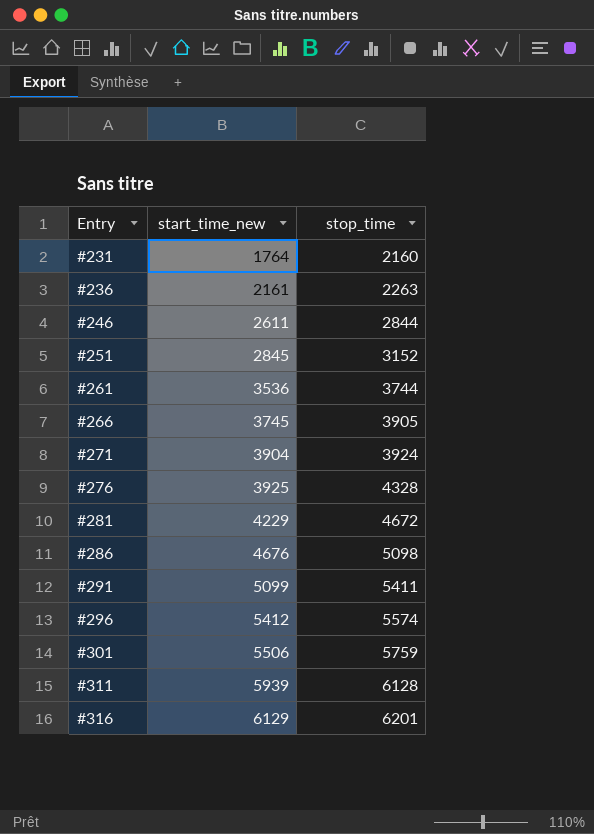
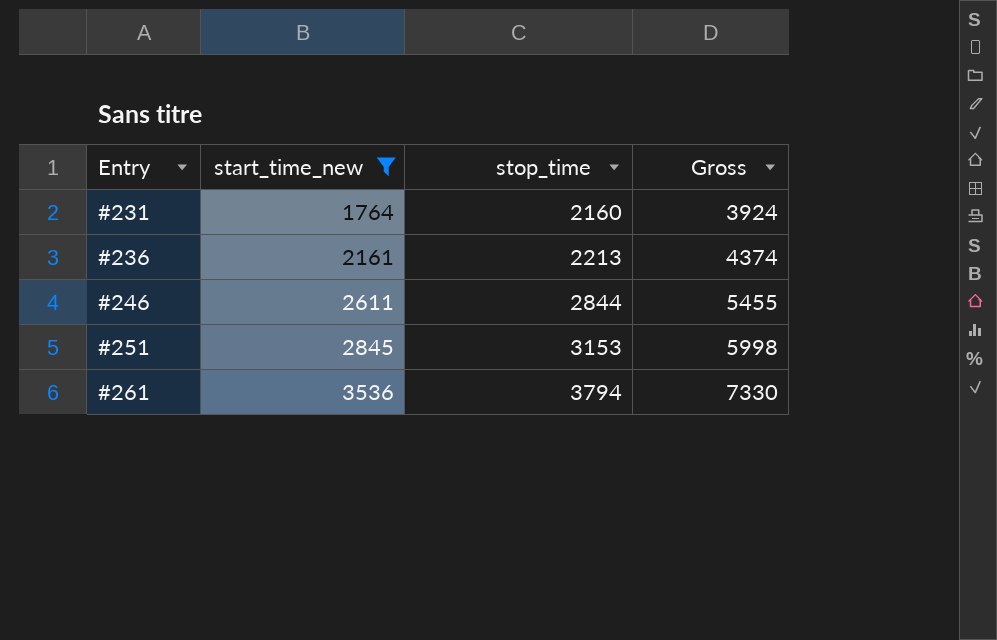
filter: none -> start_time_new <= 3536
column Gross | formula: none -> [start_time_new] + [stop_time]
#236 | stop_time: 2263 -> 2213
#251 | stop_time: 3152 -> 3153
#261 | stop_time: 3744 -> 3794

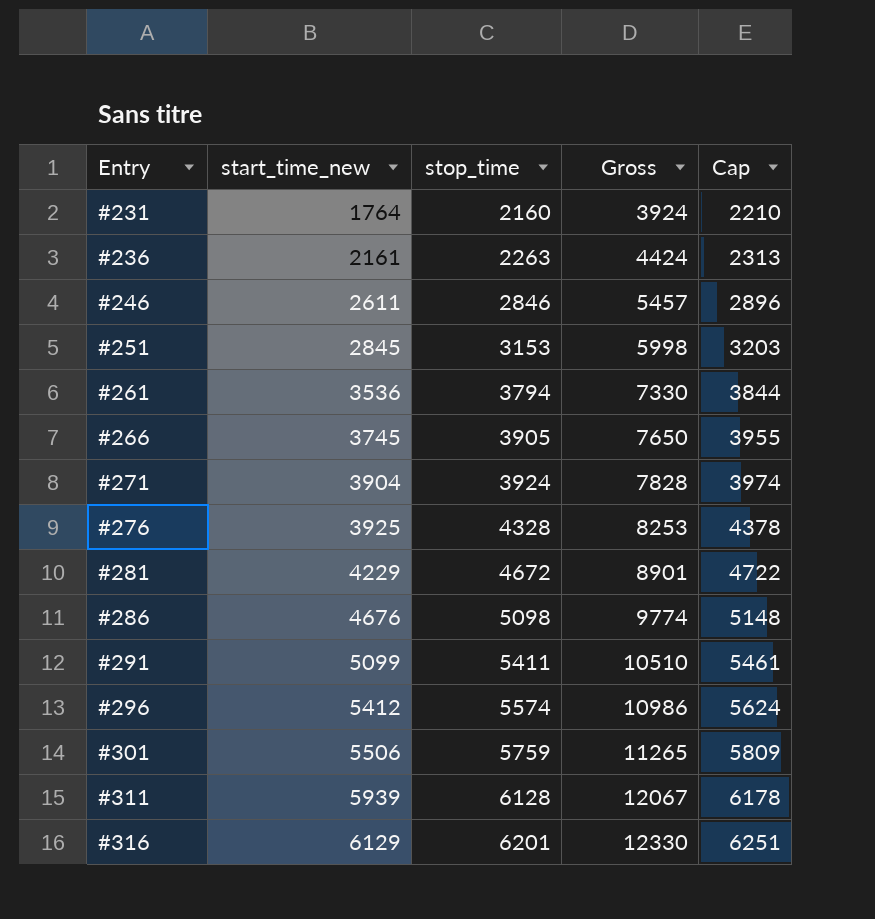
filter: start_time_new <= 3536 -> none
column Cap | formula: none -> [stop_time] + 50
#236 | stop_time: 2213 -> 2263
#236 | Gross: 4374 -> 4424
#246 | stop_time: 2844 -> 2846
#246 | Gross: 5455 -> 5457

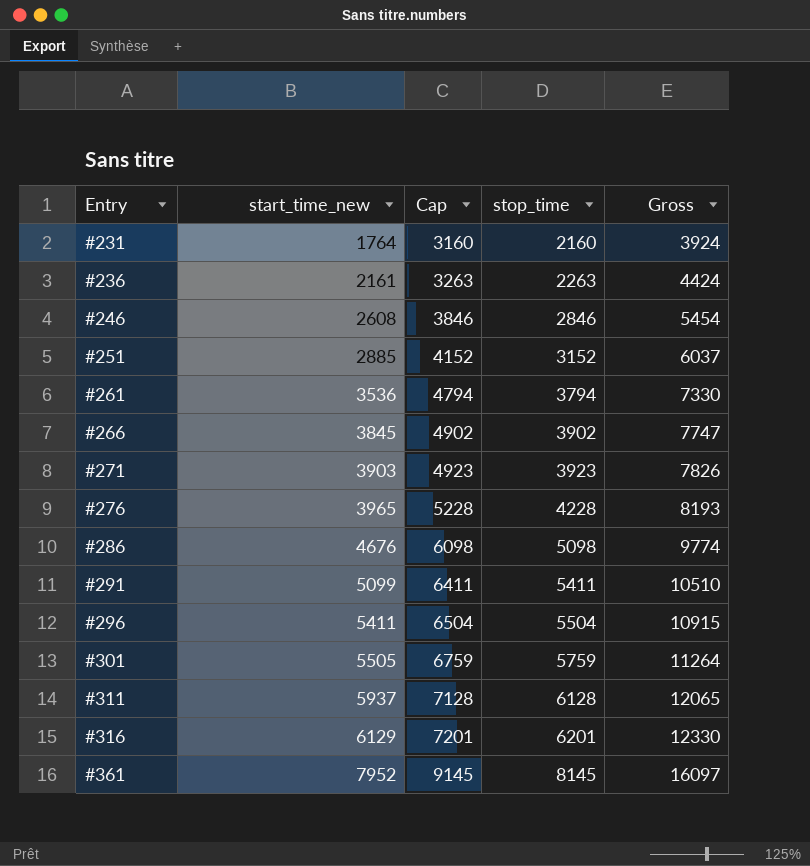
column Cap | formula: [stop_time] + 50 -> [stop_time] + 1000
column Cap | position: 5 -> 3
row #281: 4229 | 4672 | 8901 | 4722 -> none
#246 | start_time_new: 2611 -> 2608
#246 | Gross: 5457 -> 5454
#251 | start_time_new: 2845 -> 2885
#251 | stop_time: 3153 -> 3152
#251 | Gross: 5998 -> 6037
#266 | start_time_new: 3745 -> 3845
#266 | stop_time: 3905 -> 3902
#266 | Gross: 7650 -> 7747
#271 | start_time_new: 3904 -> 3903
#271 | stop_time: 3924 -> 3923
#271 | Gross: 7828 -> 7826
#276 | start_time_new: 3925 -> 3965
#276 | stop_time: 4328 -> 4228
#276 | Gross: 8253 -> 8193
#296 | start_time_new: 5412 -> 5411
#296 | stop_time: 5574 -> 5504
#296 | Gross: 10986 -> 10915
#301 | start_time_new: 5506 -> 5505
#301 | Gross: 11265 -> 11264
#311 | start_time_new: 5939 -> 5937
#311 | Gross: 12067 -> 12065
row #361: none -> 7952 | 9145 | 8145 | 16097

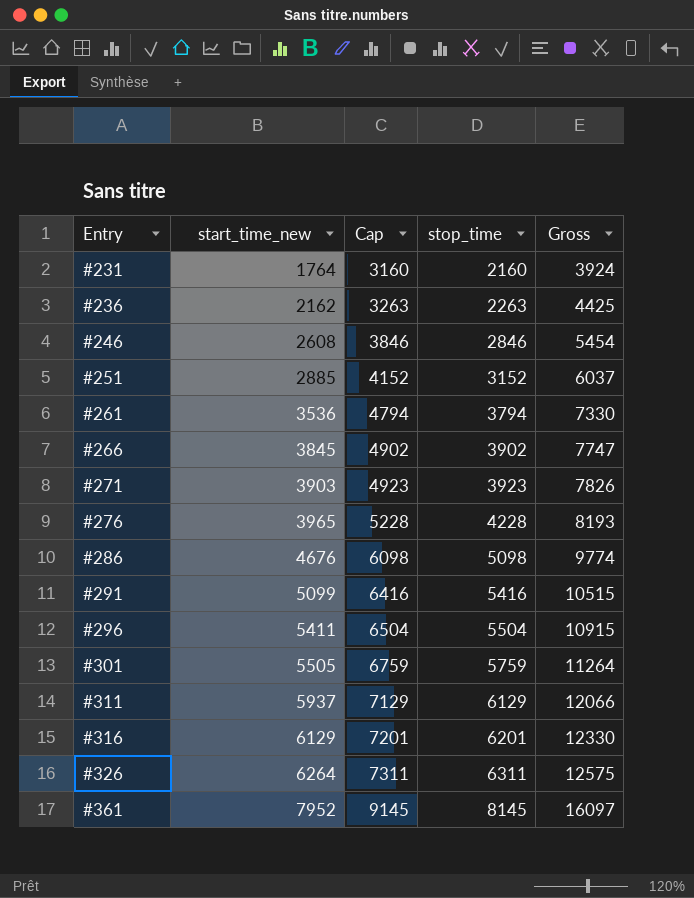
#236 | start_time_new: 2161 -> 2162
#236 | Gross: 4424 -> 4425
#291 | Cap: 6411 -> 6416
#291 | stop_time: 5411 -> 5416
#291 | Gross: 10510 -> 10515
#311 | Cap: 7128 -> 7129
#311 | stop_time: 6128 -> 6129
#311 | Gross: 12065 -> 12066
row #326: none -> 6264 | 7311 | 6311 | 12575

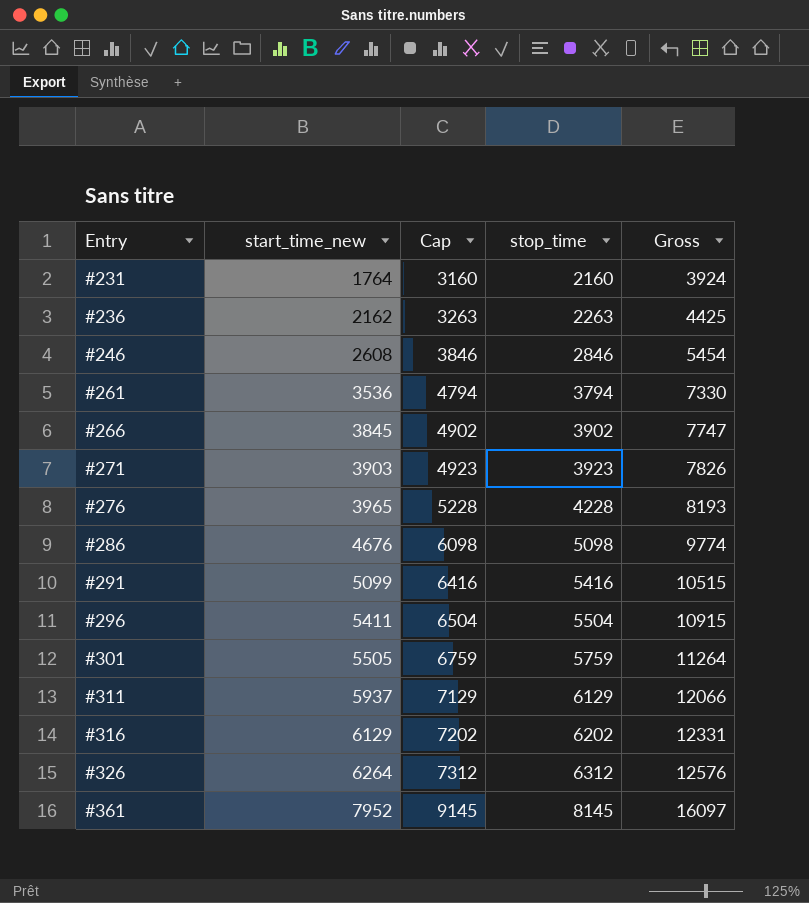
row #251: 2885 | 4152 | 3152 | 6037 -> none
#316 | Cap: 7201 -> 7202
#316 | stop_time: 6201 -> 6202
#316 | Gross: 12330 -> 12331
#326 | Cap: 7311 -> 7312
#326 | stop_time: 6311 -> 6312
#326 | Gross: 12575 -> 12576

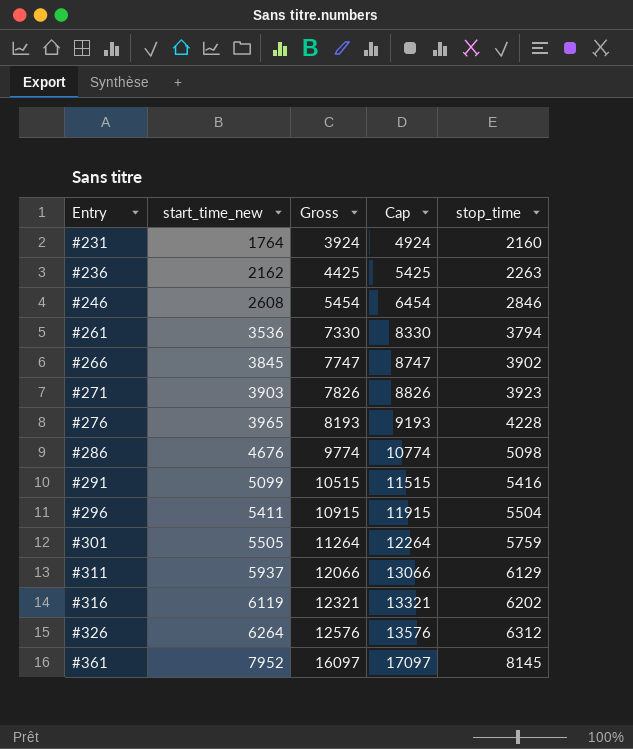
column Gross | position: 5 -> 3
column Cap | formula: [stop_time] + 1000 -> [Gross] + 1000
#316 | start_time_new: 6129 -> 6119
#316 | Gross: 12331 -> 12321

